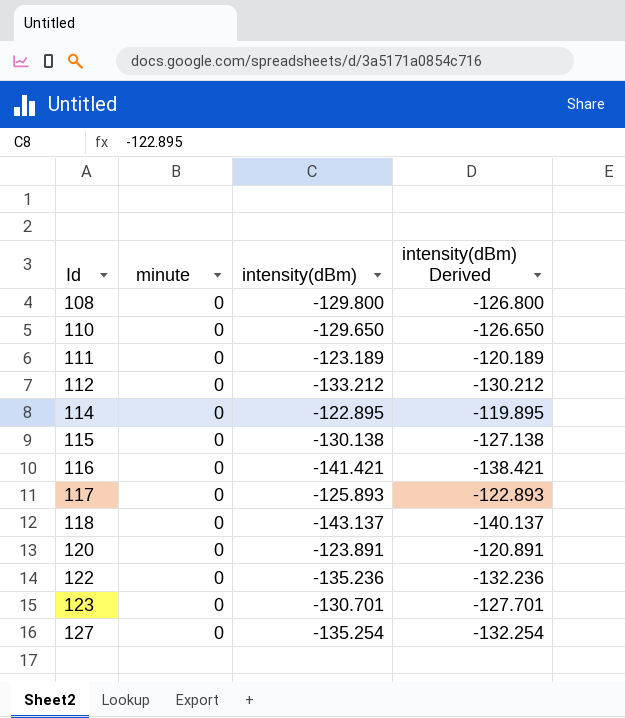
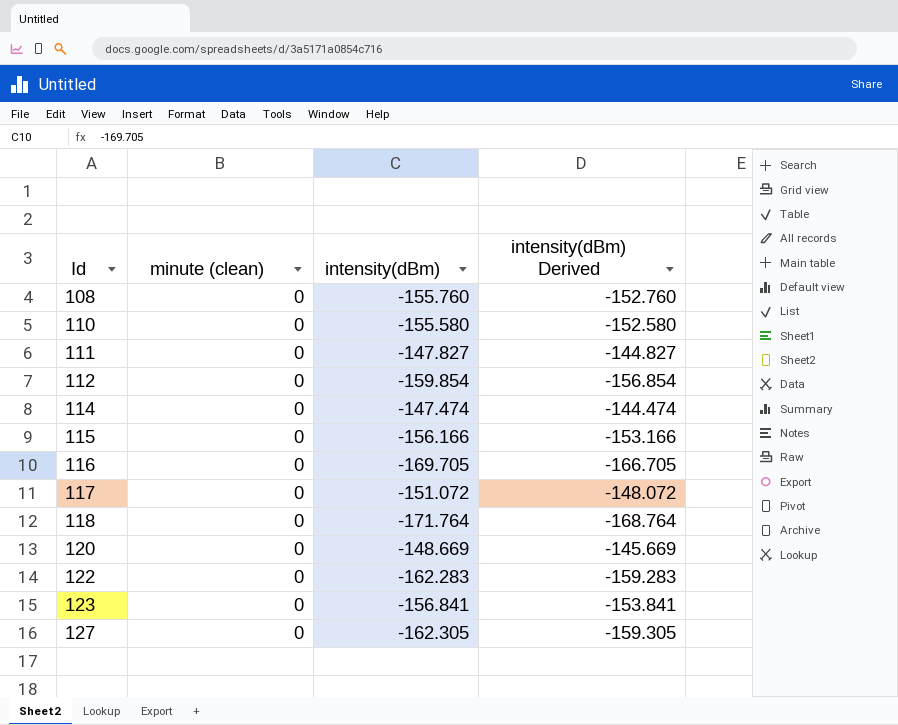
column name: minute -> minute (clean)
108 | intensity(dBm): -129.800 -> -155.760
108 | intensity(dBm) Derived: -126.800 -> -152.760
110 | intensity(dBm): -129.650 -> -155.580
110 | intensity(dBm) Derived: -126.650 -> -152.580
111 | intensity(dBm): -123.189 -> -147.827
111 | intensity(dBm) Derived: -120.189 -> -144.827
112 | intensity(dBm): -133.212 -> -159.854
112 | intensity(dBm) Derived: -130.212 -> -156.854
114 | intensity(dBm): -122.895 -> -147.474
114 | intensity(dBm) Derived: -119.895 -> -144.474
115 | intensity(dBm): -130.138 -> -156.166
115 | intensity(dBm) Derived: -127.138 -> -153.166
116 | intensity(dBm): -141.421 -> -169.705
116 | intensity(dBm) Derived: -138.421 -> -166.705
117 | intensity(dBm): -125.893 -> -151.072
117 | intensity(dBm) Derived: -122.893 -> -148.072
118 | intensity(dBm): -143.137 -> -171.764
118 | intensity(dBm) Derived: -140.137 -> -168.764
120 | intensity(dBm): -123.891 -> -148.669
120 | intensity(dBm) Derived: -120.891 -> -145.669
122 | intensity(dBm): -135.236 -> -162.283
122 | intensity(dBm) Derived: -132.236 -> -159.283
123 | intensity(dBm): -130.701 -> -156.841
123 | intensity(dBm) Derived: -127.701 -> -153.841
127 | intensity(dBm): -135.254 -> -162.305
127 | intensity(dBm) Derived: -132.254 -> -159.305

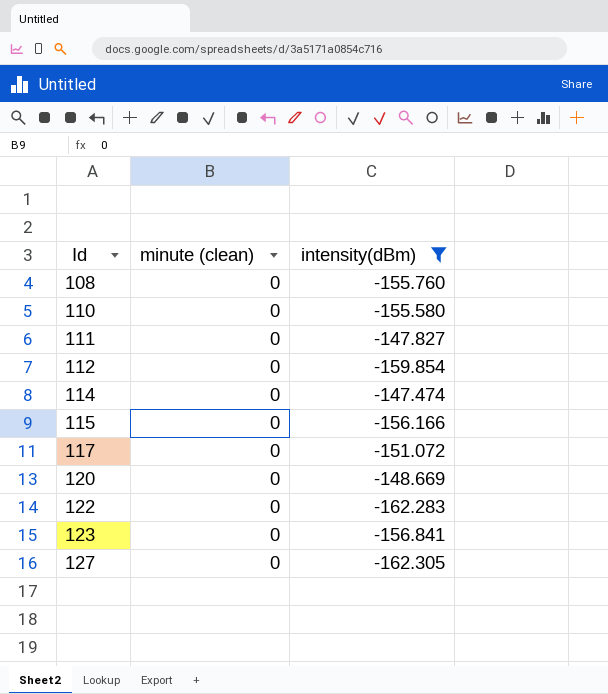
filter: none -> intensity(dBm) >= -162.305
column intensity(dBm) Derived | formula: [intensity(dBm)] + 3 -> none

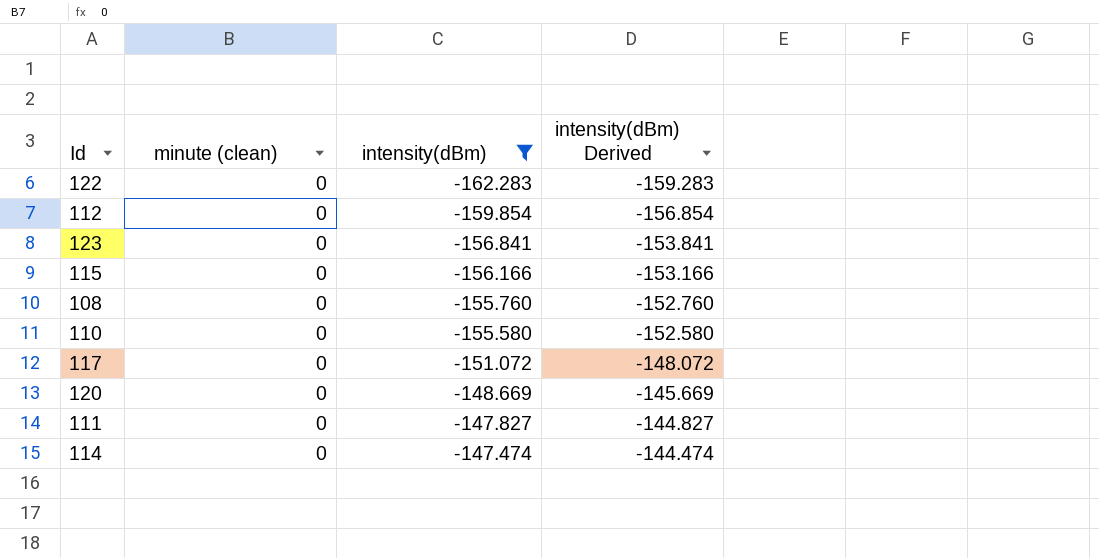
row order: Id ascending -> intensity(dBm) ascending
column intensity(dBm) Derived | formula: none -> [intensity(dBm)] + 3
row 127: 0 | -162.305 -> none

